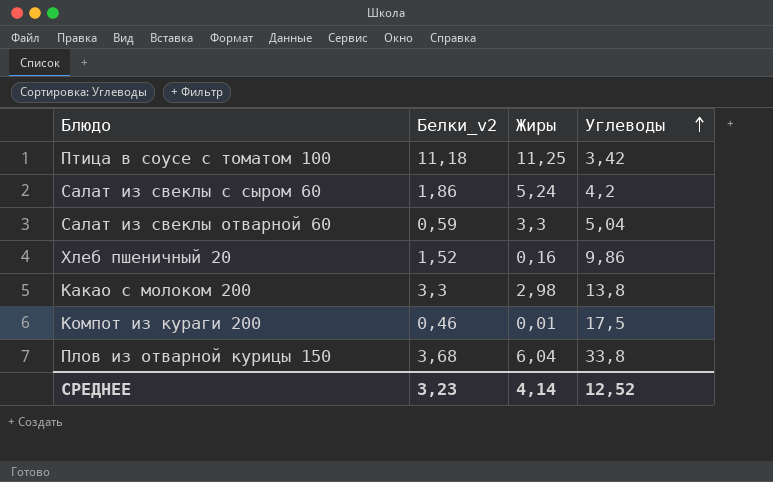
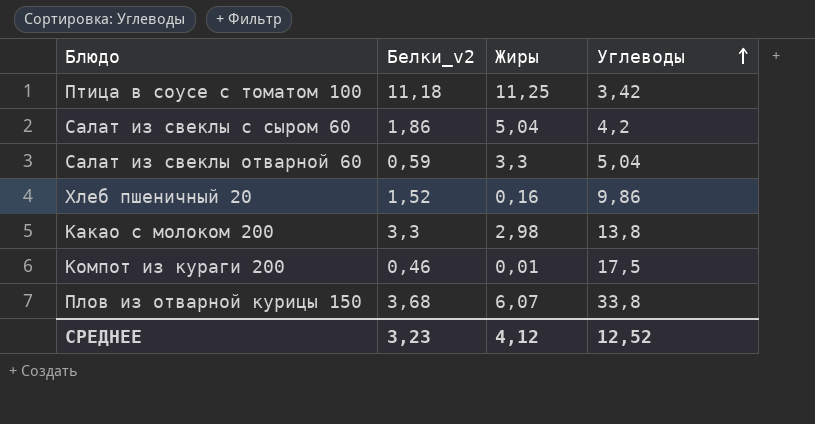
Салат из свеклы с сыром 60 | Жиры: 5,24 -> 5,04
Плов из отварной курицы 150 | Жиры: 6,04 -> 6,07
СРЕДНЕЕ | Жиры: 4,14 -> 4,12

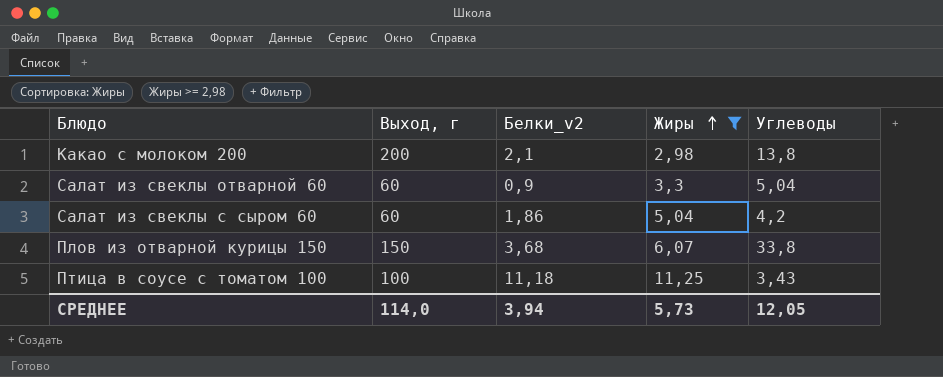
filter: none -> Жиры >= 2,98
row order: Углеводы ascending -> Жиры ascending
column Выход, г | position: none -> 2
Какао с молоком 200 | Белки_v2: 3,3 -> 2,1
Салат из свеклы отварной 60 | Белки_v2: 0,59 -> 0,9
Птица в соусе с томатом 100 | Углеводы: 3,42 -> 3,43
СРЕДНЕЕ | Белки_v2: 3,23 -> 3,94
СРЕДНЕЕ | Жиры: 4,12 -> 5,73
СРЕДНЕЕ | Углеводы: 12,52 -> 12,05

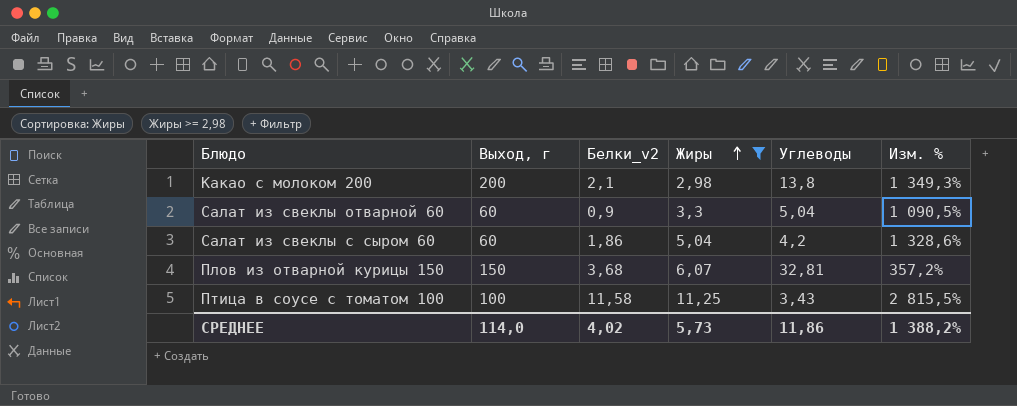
column Изм. % | formula: none -> ([Выход, г] - [Углеводы]) / [Углеводы]
Плов из отварной курицы 150 | Углеводы: 33,8 -> 32,81
Птица в соусе с томатом 100 | Белки_v2: 11,18 -> 11,58
СРЕДНЕЕ | Белки_v2: 3,94 -> 4,02
СРЕДНЕЕ | Углеводы: 12,05 -> 11,86

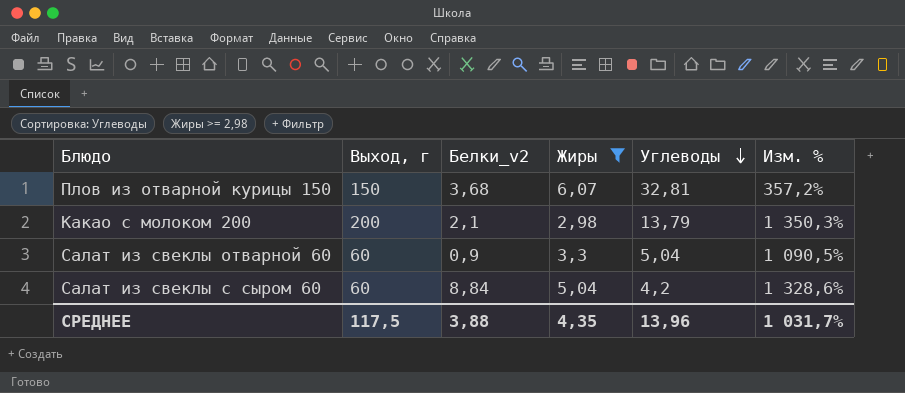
row order: Жиры ascending -> Углеводы descending
row Птица в соусе с томатом 100: 100 | 11,58 | 11,25 | 3,43 | 2 815,5% -> none
Какао с молоком 200 | Углеводы: 13,8 -> 13,79
Какао с молоком 200 | Изм. %: 1 349,3% -> 1 350,3%
Салат из свеклы с сыром 60 | Белки_v2: 1,86 -> 8,84
СРЕДНЕЕ | Выход, г: 114,0 -> 117,5
СРЕДНЕЕ | Белки_v2: 4,02 -> 3,88
СРЕДНЕЕ | Жиры: 5,73 -> 4,35
СРЕДНЕЕ | Углеводы: 11,86 -> 13,96
СРЕДНЕЕ | Изм. %: 1 388,2% -> 1 031,7%

